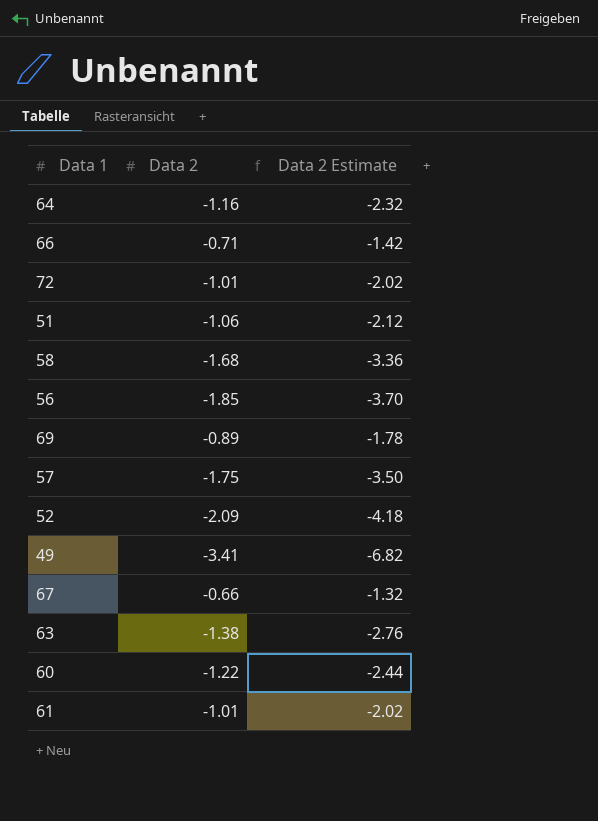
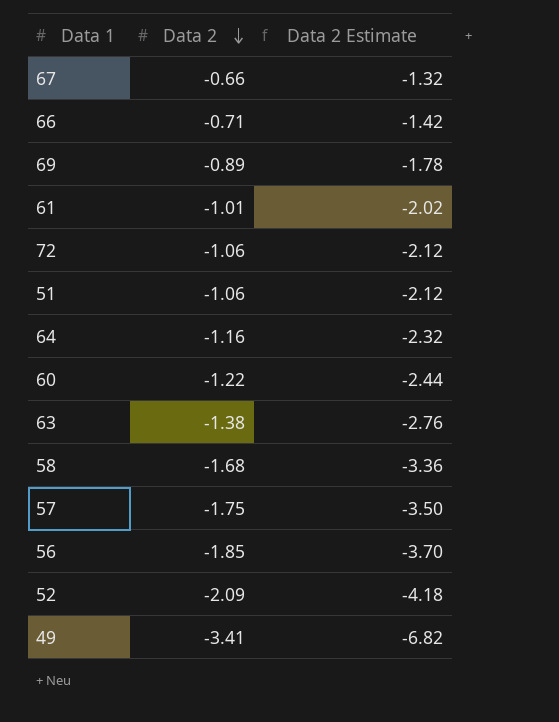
row order: none -> Data 2 descending
72 | Data 2: -1.01 -> -1.06
72 | Data 2 Estimate: -2.02 -> -2.12

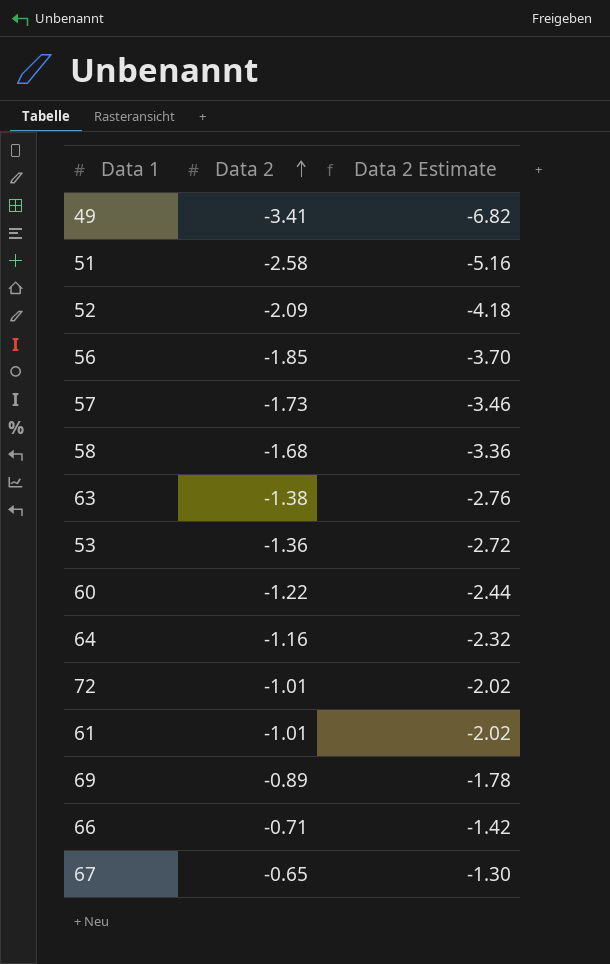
row order: Data 2 descending -> Data 2 ascending
51 | Data 2: -1.06 -> -2.58
51 | Data 2 Estimate: -2.12 -> -5.16
57 | Data 2: -1.75 -> -1.73
57 | Data 2 Estimate: -3.50 -> -3.46
row 53: none -> -1.36 | -2.72
72 | Data 2: -1.06 -> -1.01
72 | Data 2 Estimate: -2.12 -> -2.02
67 | Data 2: -0.66 -> -0.65
67 | Data 2 Estimate: -1.32 -> -1.30

